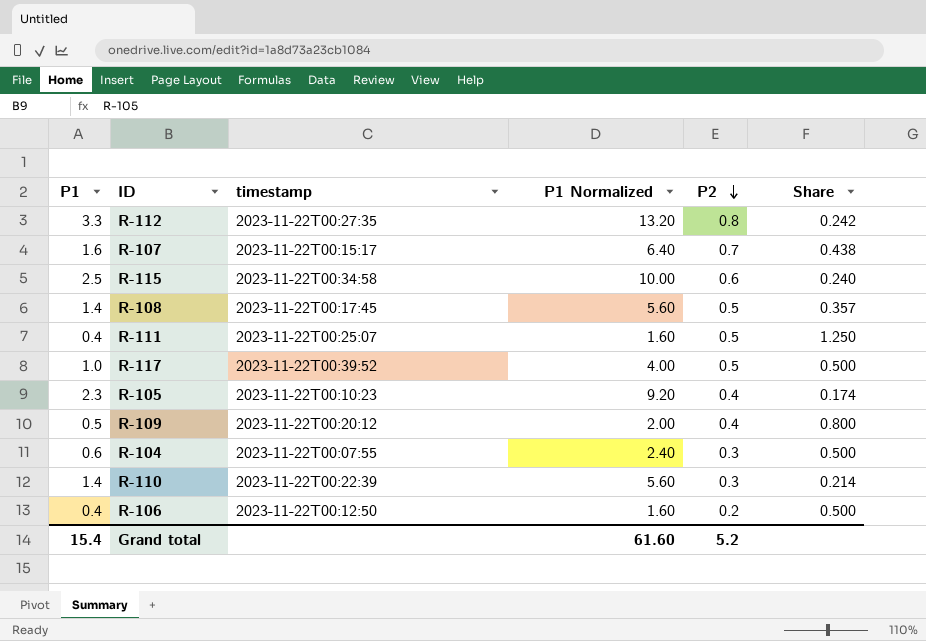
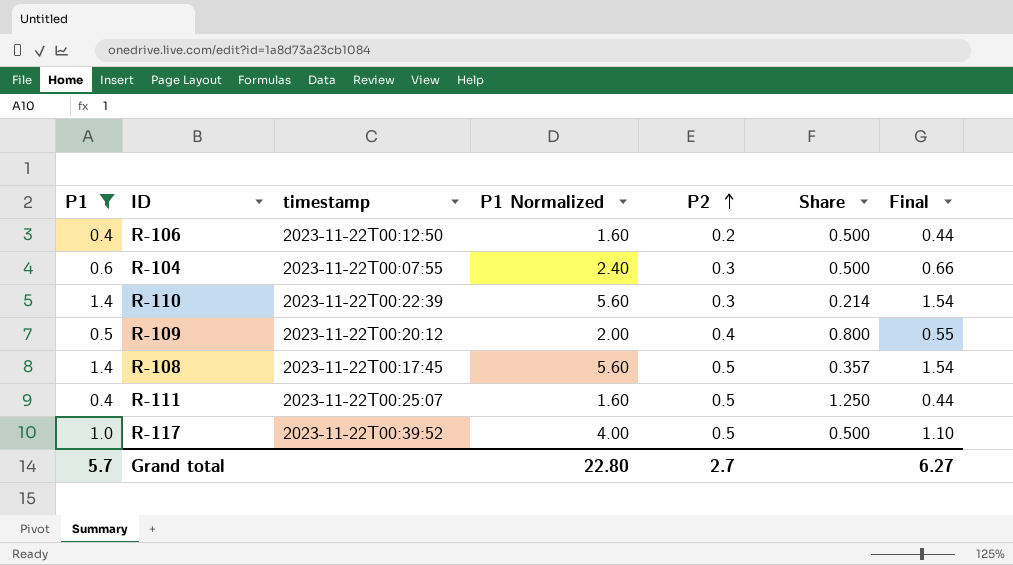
filter: none -> P1 <= 1.4
row order: P2 descending -> P2 ascending
column Final | formula: none -> [P1] * 1.1
Grand total | P1: 15.4 -> 5.7
Grand total | P1 Normalized: 61.60 -> 22.80
Grand total | P2: 5.2 -> 2.7

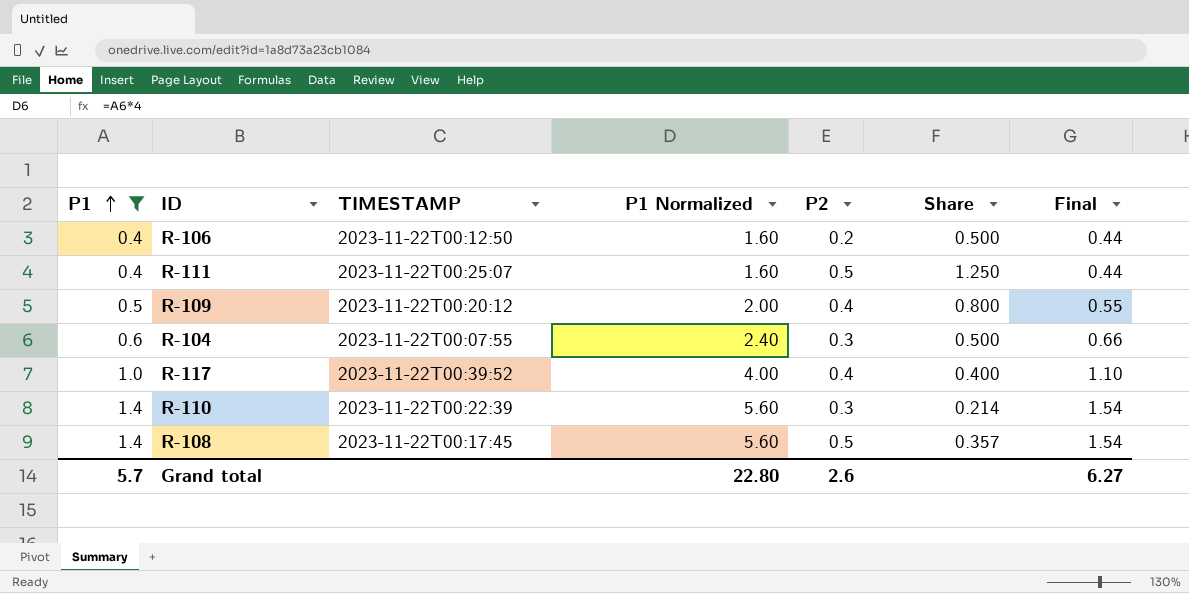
row order: P2 ascending -> P1 ascending
column name: timestamp -> TIMESTAMP
R-117 | P2: 0.5 -> 0.4
R-117 | Share: 0.500 -> 0.400
Grand total | P2: 2.7 -> 2.6

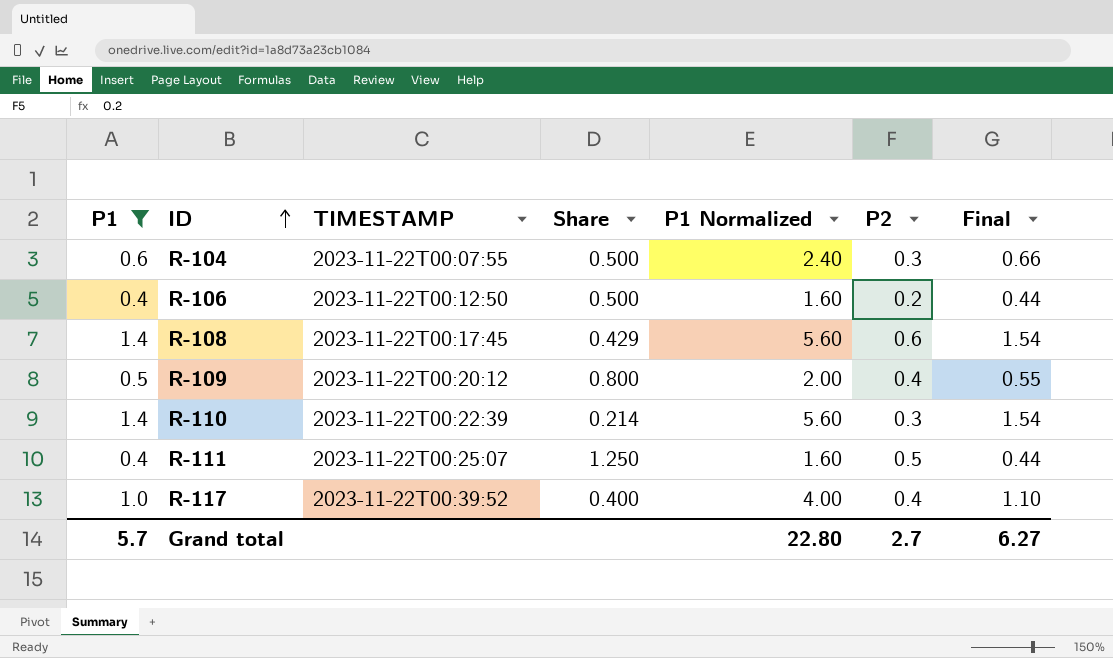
row order: P1 ascending -> ID ascending
column Share | position: 6 -> 4
R-108 | Share: 0.357 -> 0.429
R-108 | P2: 0.5 -> 0.6
Grand total | P2: 2.6 -> 2.7

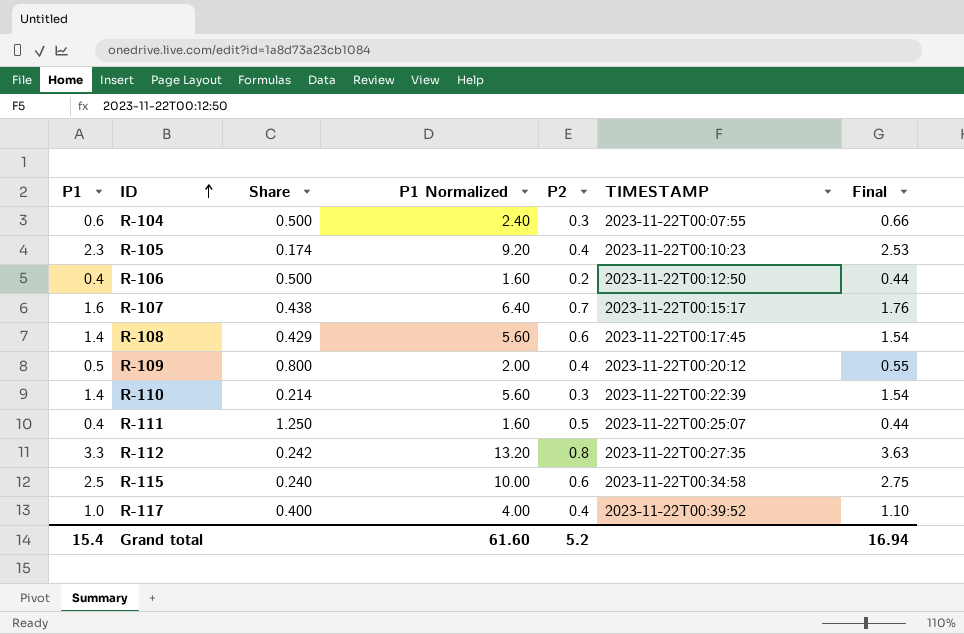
filter: P1 <= 1.4 -> none
column TIMESTAMP | position: 3 -> 6
Grand total | P1: 5.7 -> 15.4
Grand total | P1 Normalized: 22.80 -> 61.60
Grand total | P2: 2.7 -> 5.2
Grand total | Final: 6.27 -> 16.94

